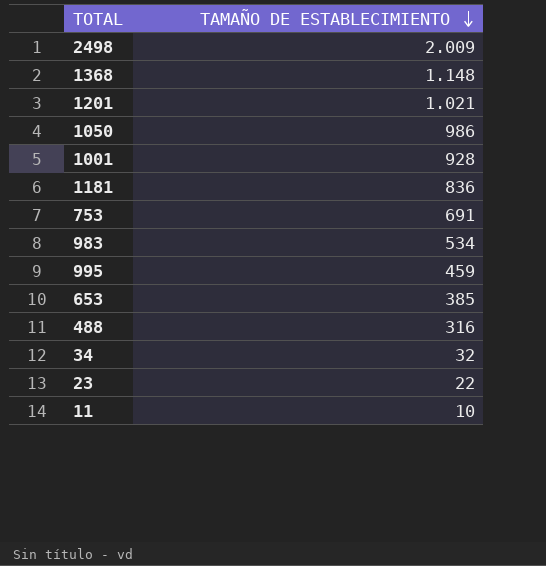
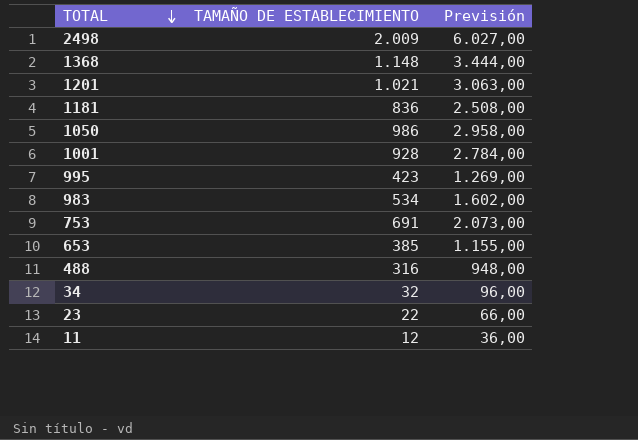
row order: TAMAÑO DE ESTABLECIMIENTO descending -> TOTAL descending
column Previsión | formula: none -> [TAMAÑO DE ESTABLECIMIENTO] * 3
995 | TAMAÑO DE ESTABLECIMIENTO: 459 -> 423
11 | TAMAÑO DE ESTABLECIMIENTO: 10 -> 12

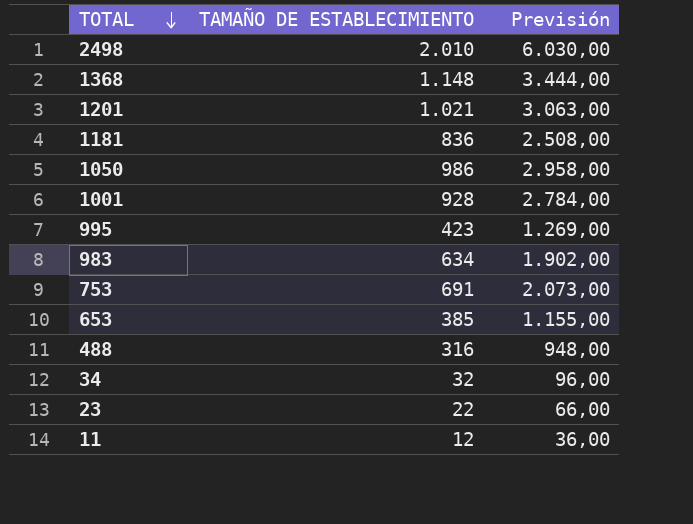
2498 | TAMAÑO DE ESTABLECIMIENTO: 2.009 -> 2.010
2498 | Previsión: 6.027,00 -> 6.030,00
983 | TAMAÑO DE ESTABLECIMIENTO: 534 -> 634
983 | Previsión: 1.602,00 -> 1.902,00

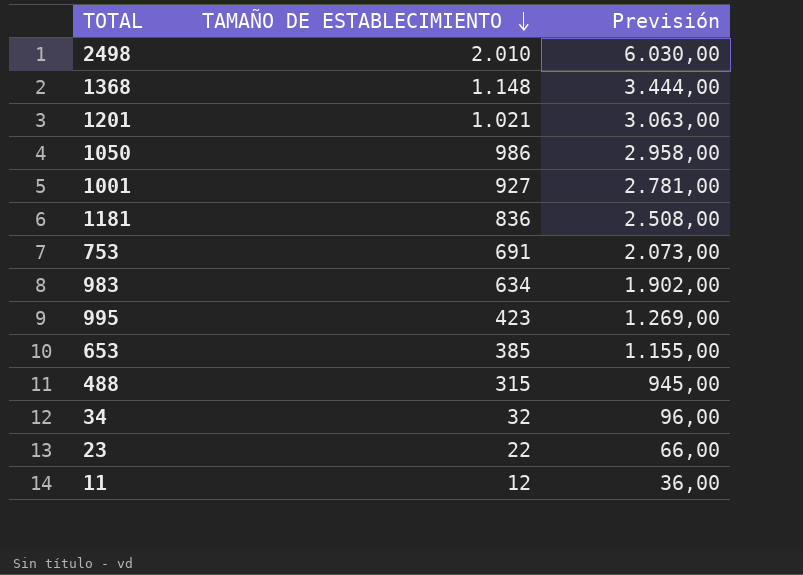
row order: TOTAL descending -> TAMAÑO DE ESTABLECIMIENTO descending
1001 | TAMAÑO DE ESTABLECIMIENTO: 928 -> 927
1001 | Previsión: 2.784,00 -> 2.781,00
488 | TAMAÑO DE ESTABLECIMIENTO: 316 -> 315
488 | Previsión: 948,00 -> 945,00

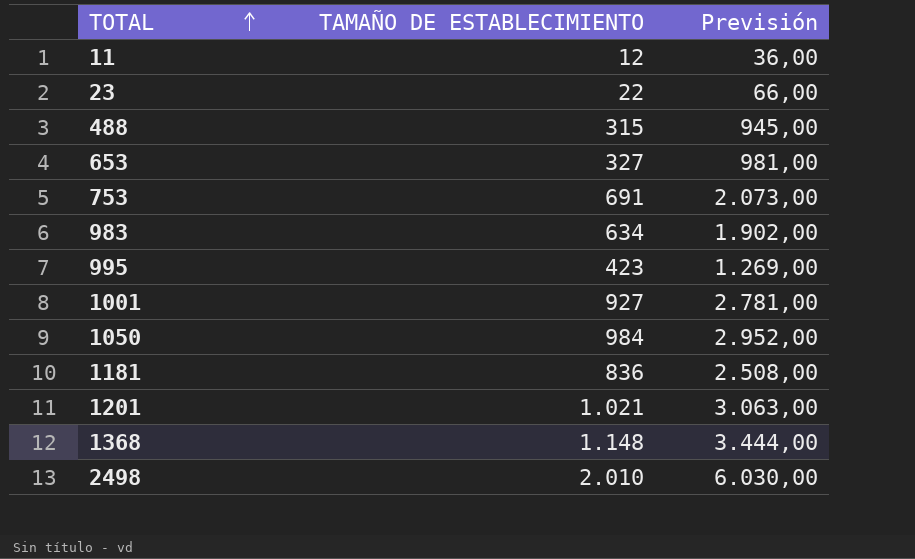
row order: TAMAÑO DE ESTABLECIMIENTO descending -> TOTAL ascending
row 34: 32 | 96,00 -> none
653 | TAMAÑO DE ESTABLECIMIENTO: 385 -> 327
653 | Previsión: 1.155,00 -> 981,00
1050 | TAMAÑO DE ESTABLECIMIENTO: 986 -> 984
1050 | Previsión: 2.958,00 -> 2.952,00

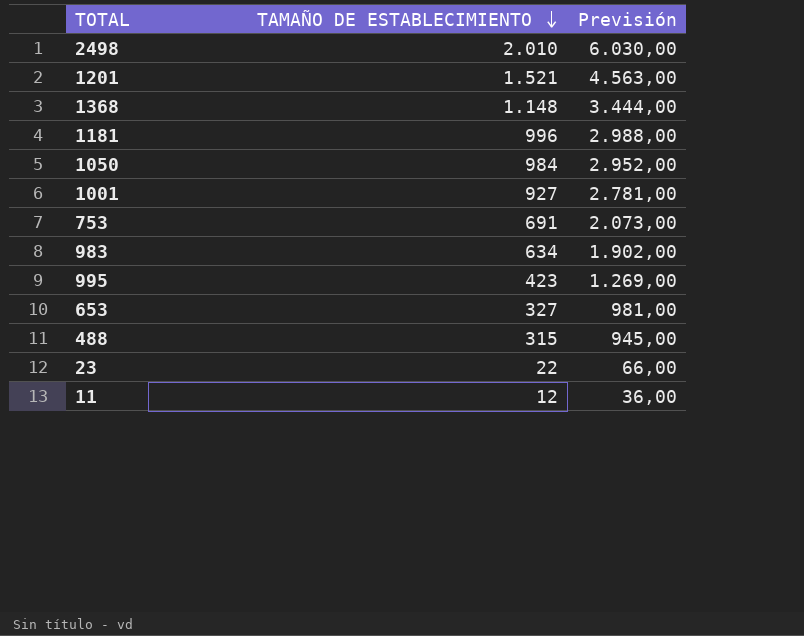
row order: TOTAL ascending -> TAMAÑO DE ESTABLECIMIENTO descending
1201 | TAMAÑO DE ESTABLECIMIENTO: 1.021 -> 1.521
1201 | Previsión: 3.063,00 -> 4.563,00
1181 | TAMAÑO DE ESTABLECIMIENTO: 836 -> 996
1181 | Previsión: 2.508,00 -> 2.988,00

